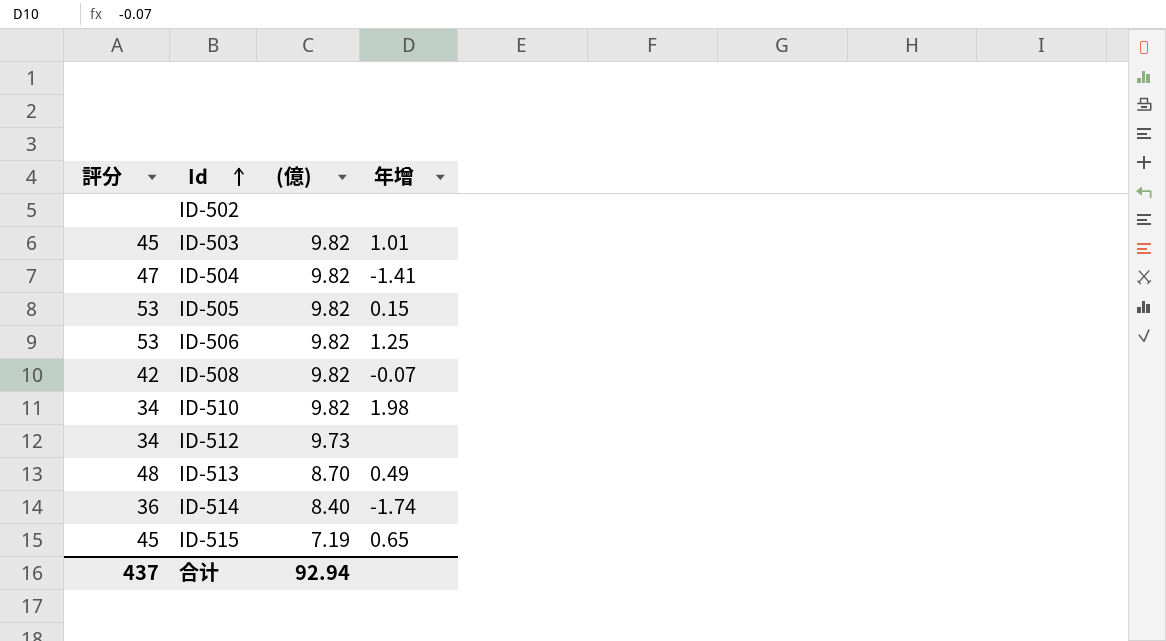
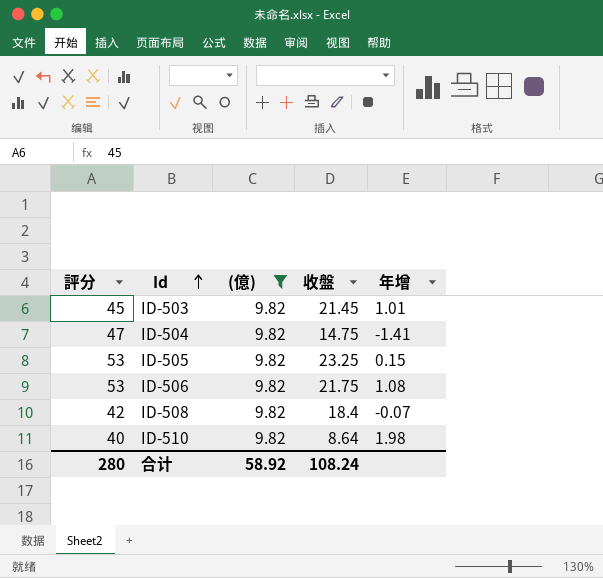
filter: none -> (億) = 9.82
column 收盤 | position: none -> 4
ID-506 | 年增: 1.25 -> 1.08
ID-510 | 評分: 34 -> 40
合计 | 評分: 437 -> 280
合计 | (億): 92.94 -> 58.92

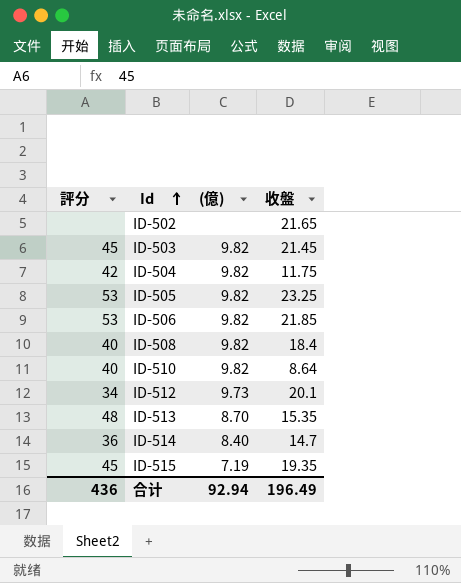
filter: (億) = 9.82 -> none
column 年增 | position: 5 -> none
ID-504 | 評分: 47 -> 42
ID-504 | 收盤: 14.75 -> 11.75
ID-506 | 收盤: 21.75 -> 21.85
ID-508 | 評分: 42 -> 40
合计 | 評分: 280 -> 436
合计 | (億): 58.92 -> 92.94
合计 | 收盤: 108.24 -> 196.49

